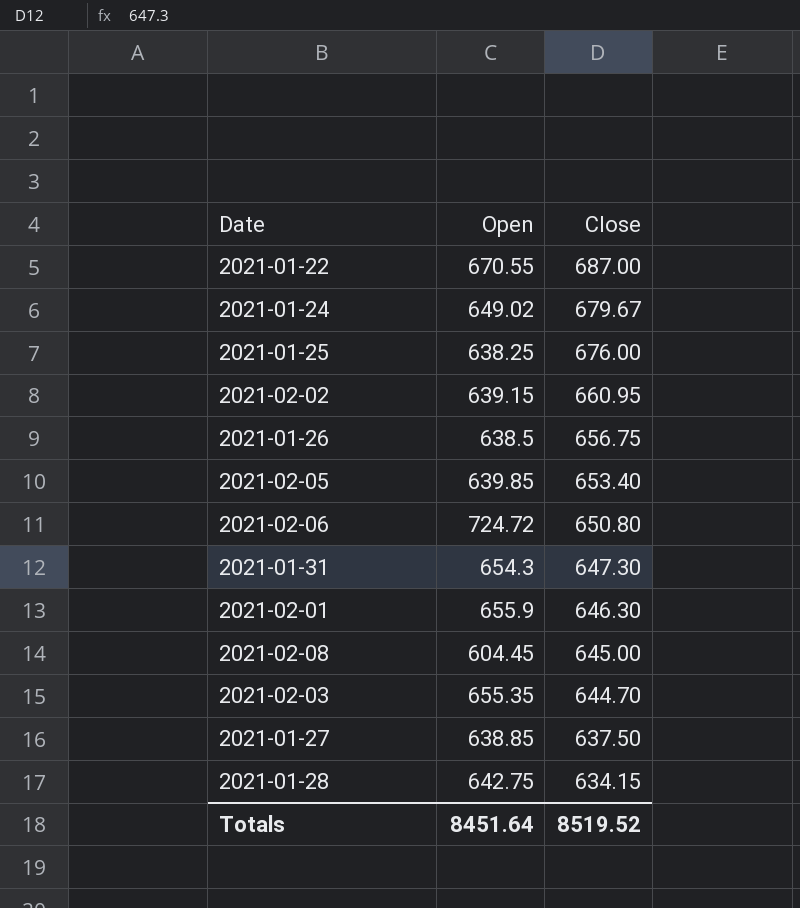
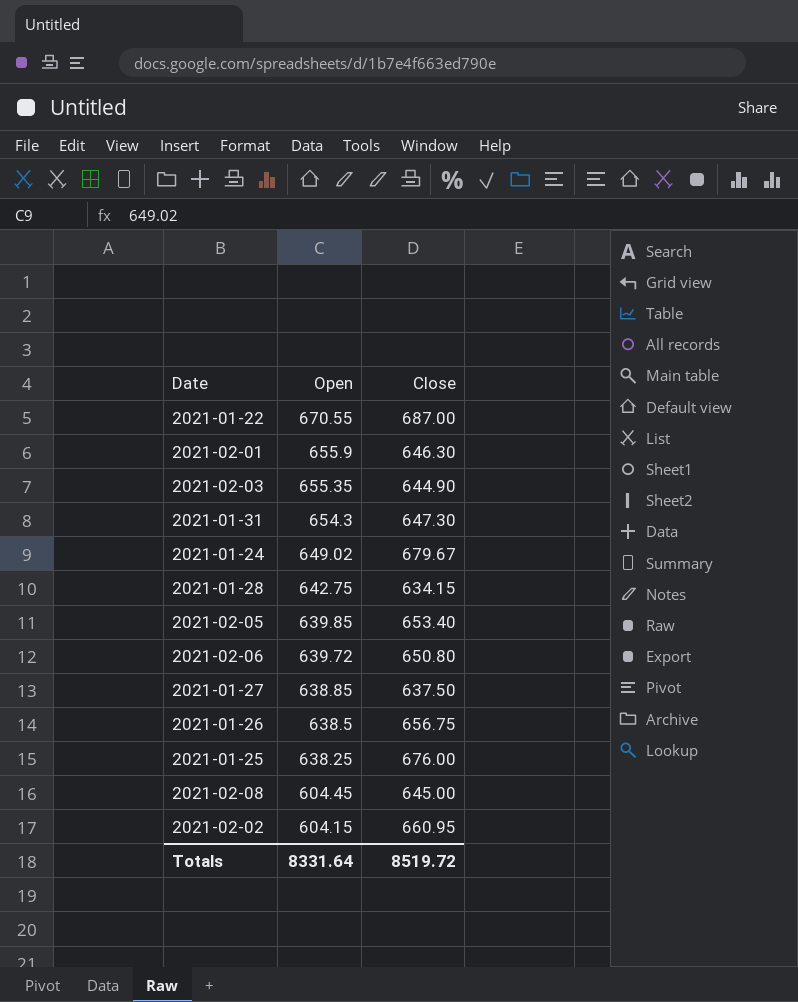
row order: Close descending -> Open descending
2021-02-03 | Close: 644.70 -> 644.90
2021-02-06 | Open: 724.72 -> 639.72
2021-02-02 | Open: 639.15 -> 604.15
Totals | Open: 8451.64 -> 8331.64
Totals | Close: 8519.52 -> 8519.72

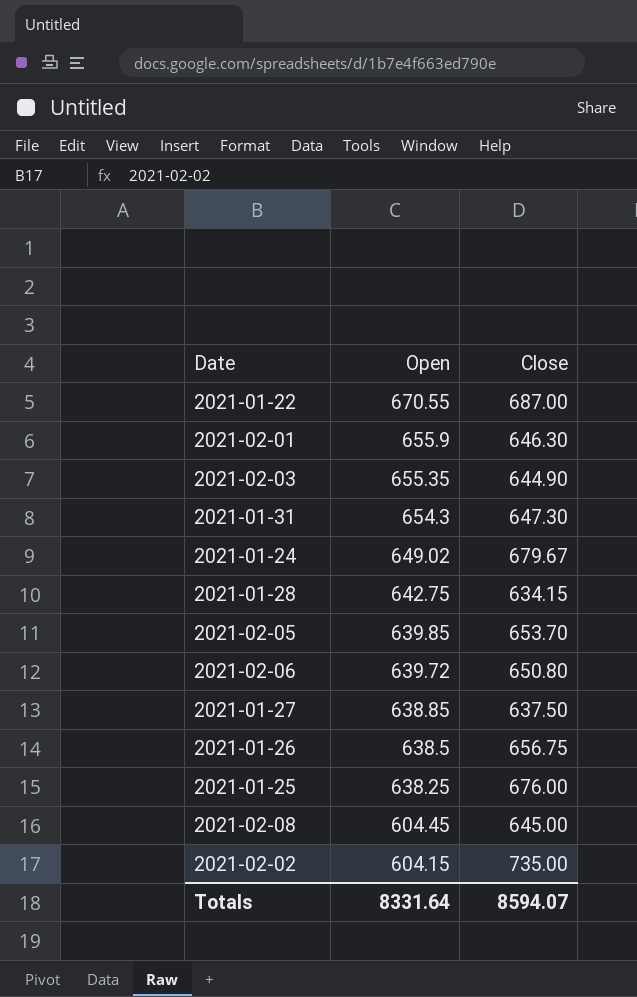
2021-02-05 | Close: 653.40 -> 653.70
2021-02-02 | Close: 660.95 -> 735.00
Totals | Close: 8519.72 -> 8594.07

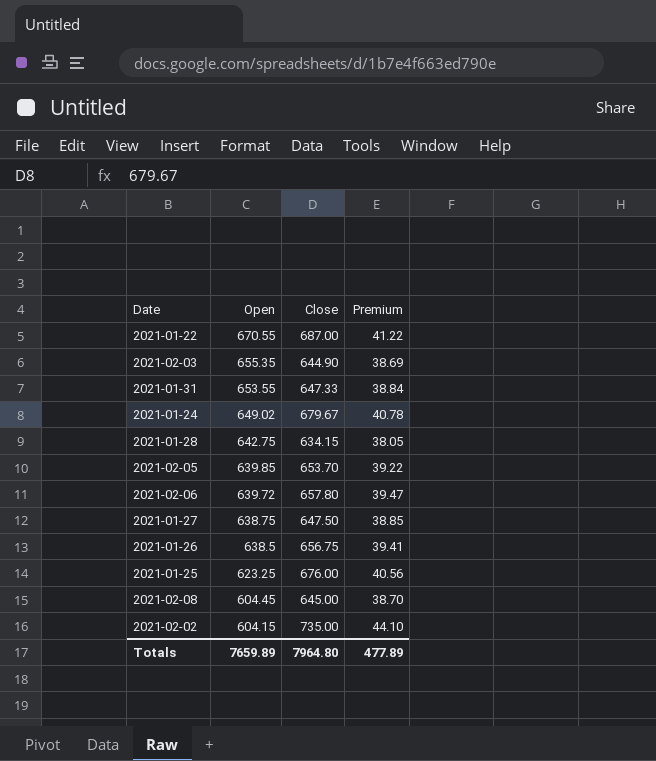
column Premium | formula: none -> [Close] * 0.06
row 2021-02-01: 655.9 | 646.30 -> none
2021-01-31 | Open: 654.3 -> 653.55
2021-01-31 | Close: 647.30 -> 647.33
2021-02-06 | Close: 650.80 -> 657.80
2021-01-27 | Open: 638.85 -> 638.75
2021-01-27 | Close: 637.50 -> 647.50
2021-01-25 | Open: 638.25 -> 623.25
Totals | Open: 8331.64 -> 7659.89
Totals | Close: 8594.07 -> 7964.80

